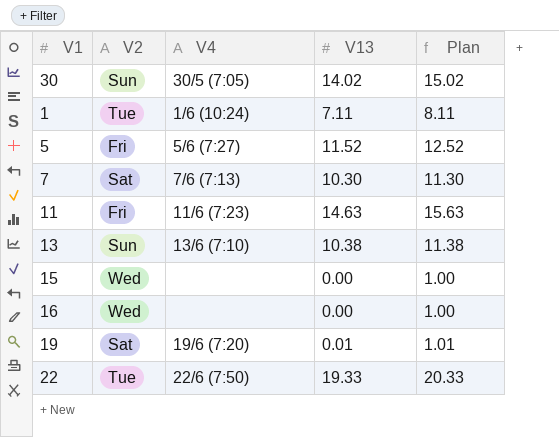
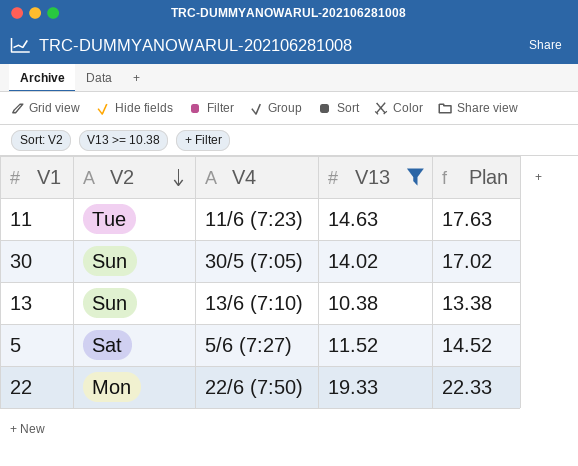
filter: none -> V13 >= 10.38
row order: none -> V2 descending
column Plan | formula: [V13] + 1 -> [V13] + 3
11 | V2: Fri -> Tue
5 | V2: Fri -> Sat
22 | V2: Tue -> Mon

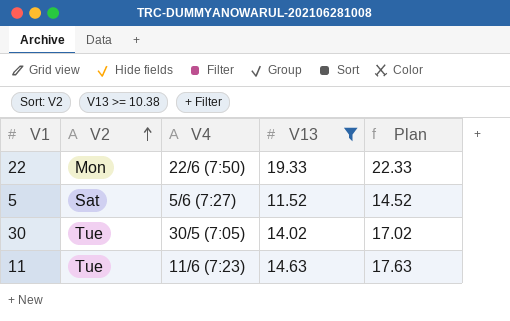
row order: V2 descending -> V2 ascending
row 13: Sun | 13/6 (7:10) | 10.38 | 13.38 -> none
30 | V2: Sun -> Tue

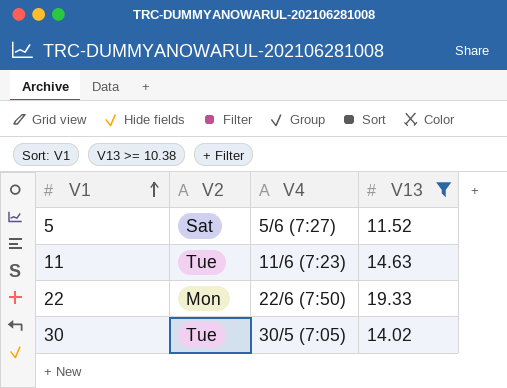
row order: V2 ascending -> V1 ascending
column Plan | formula: [V13] + 3 -> none

